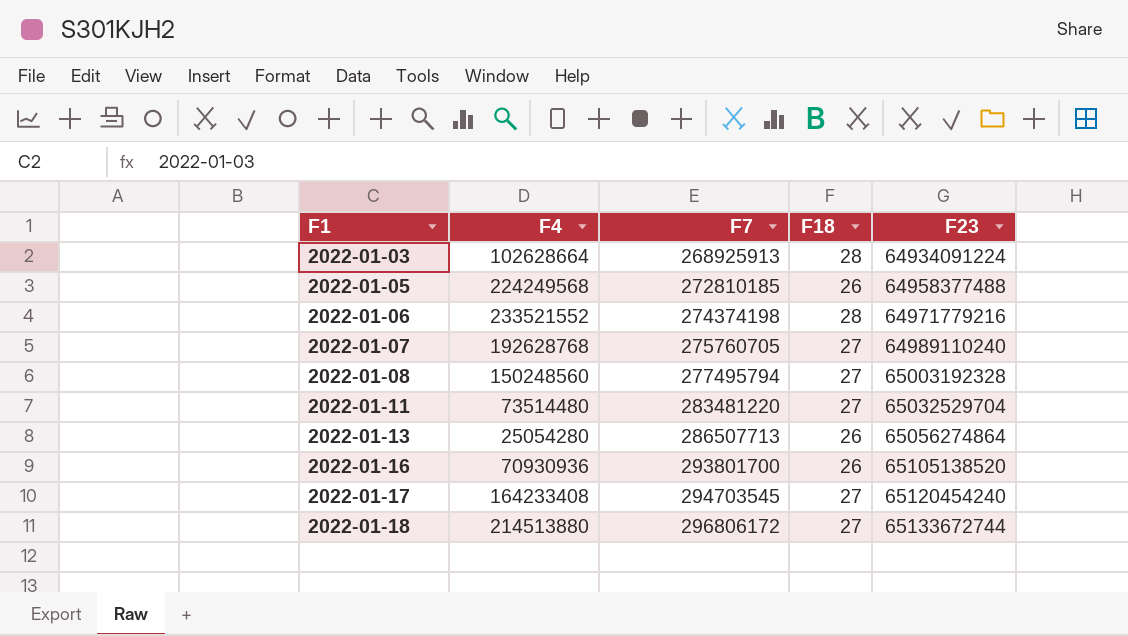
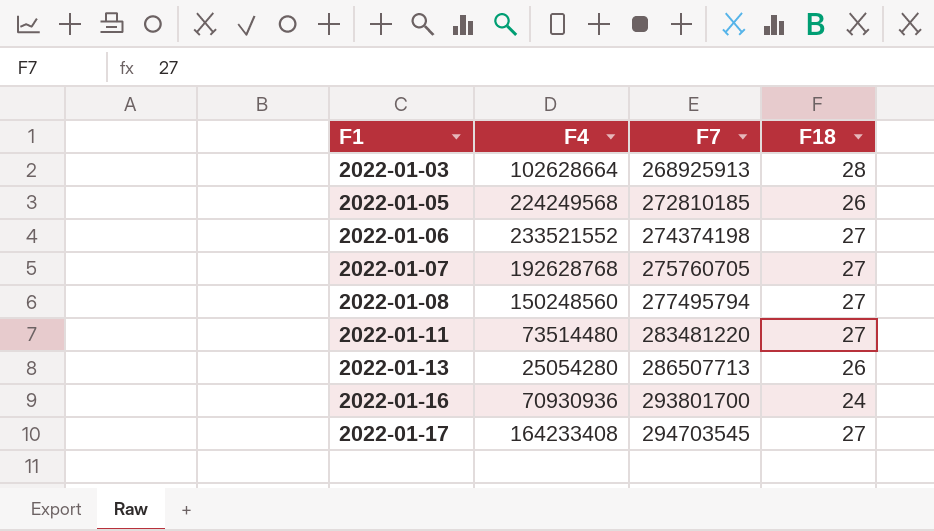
column F23 | position: 5 -> none
row 2022-01-18: 214513880 | 296806172 | 27 | 65133672744 -> none
2022-01-06 | F18: 28 -> 27
2022-01-16 | F18: 26 -> 24

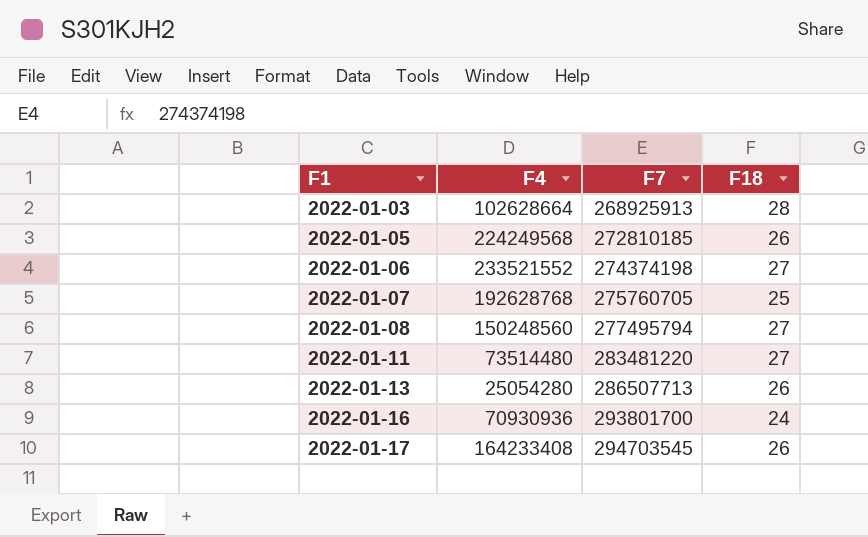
2022-01-07 | F18: 27 -> 25
2022-01-17 | F18: 27 -> 26

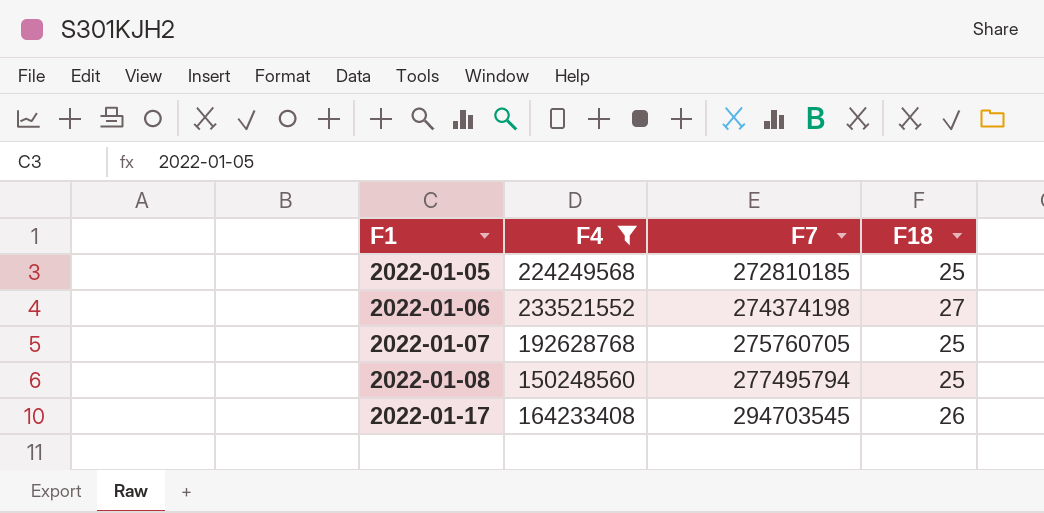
filter: none -> F4 >= 150248560
2022-01-05 | F18: 26 -> 25
2022-01-08 | F18: 27 -> 25

